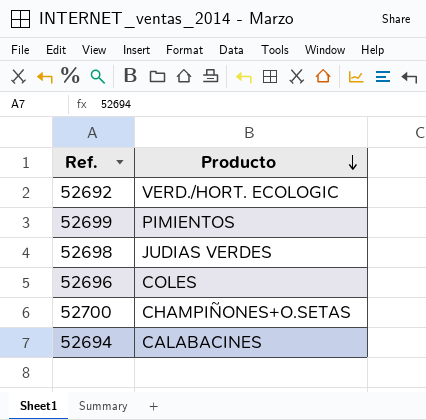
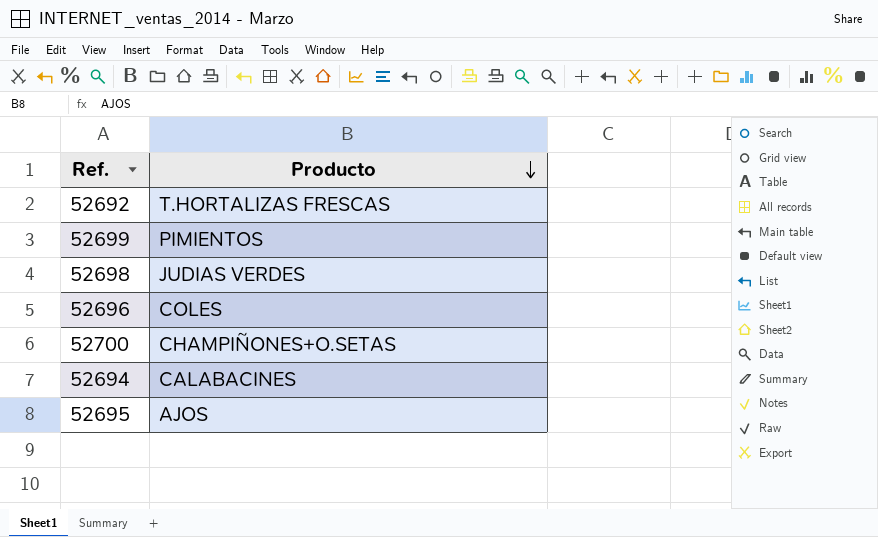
52692 | Producto: VERD./HORT. ECOLOGIC -> T.HORTALIZAS FRESCAS
row 52695: none -> AJOS

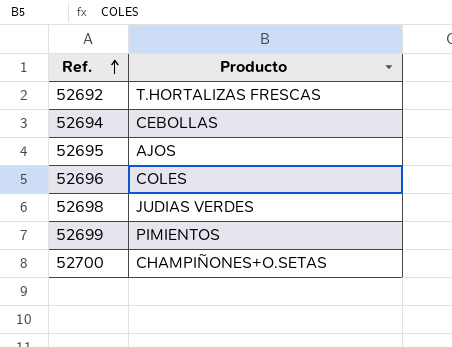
row order: Producto descending -> Ref. ascending
52694 | Producto: CALABACINES -> CEBOLLAS

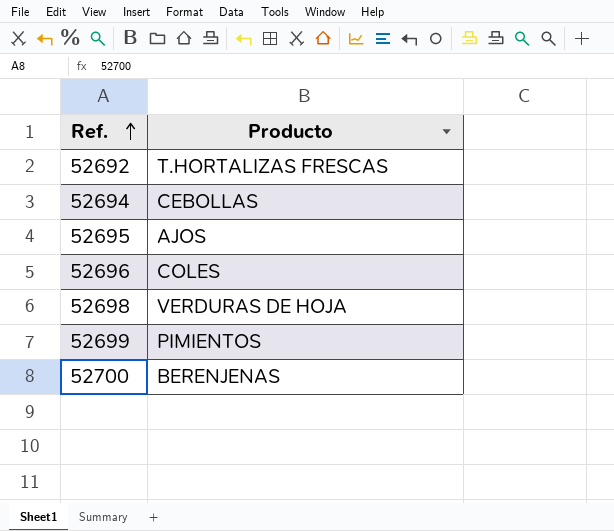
52698 | Producto: JUDIAS VERDES -> VERDURAS DE HOJA
52700 | Producto: CHAMPIÑONES+O.SETAS -> BERENJENAS

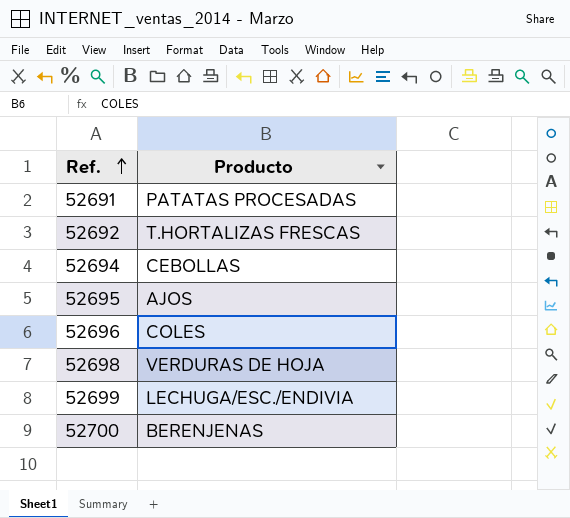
row 52691: none -> PATATAS PROCESADAS
52699 | Producto: PIMIENTOS -> LECHUGA/ESC./ENDIVIA

